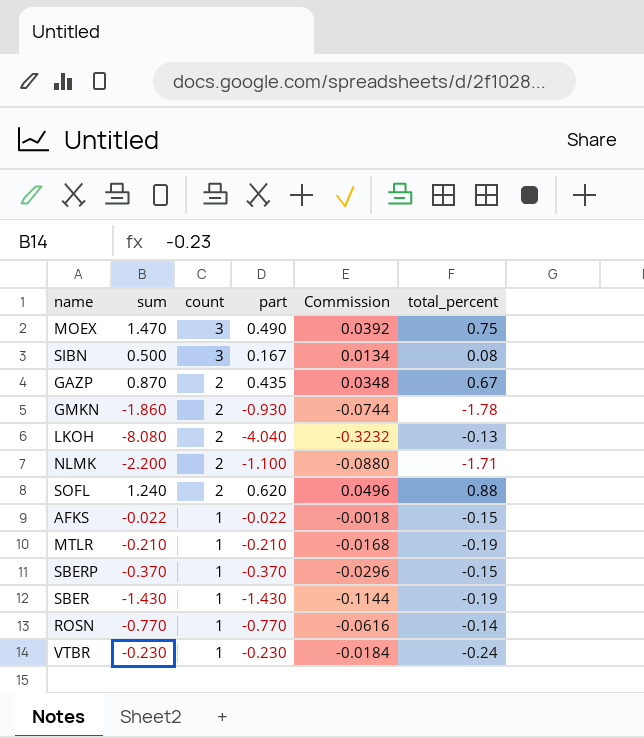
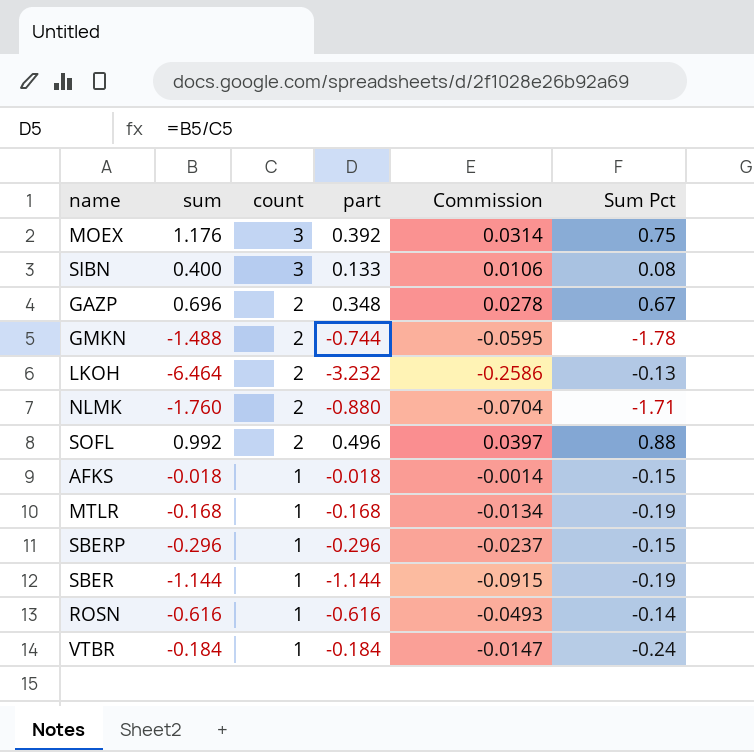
column name: total_percent -> Sum Pct
MOEX | sum: 1.470 -> 1.176
MOEX | part: 0.490 -> 0.392
MOEX | Commission: 0.0392 -> 0.0314
SIBN | sum: 0.500 -> 0.400
SIBN | part: 0.167 -> 0.133
SIBN | Commission: 0.0134 -> 0.0106
GAZP | sum: 0.870 -> 0.696
GAZP | part: 0.435 -> 0.348
GAZP | Commission: 0.0348 -> 0.0278
GMKN | sum: -1.860 -> -1.488
GMKN | part: -0.930 -> -0.744
GMKN | Commission: -0.0744 -> -0.0595
LKOH | sum: -8.080 -> -6.464
LKOH | part: -4.040 -> -3.232
LKOH | Commission: -0.3232 -> -0.2586
NLMK | sum: -2.200 -> -1.760
NLMK | part: -1.100 -> -0.880
NLMK | Commission: -0.0880 -> -0.0704
SOFL | sum: 1.240 -> 0.992
SOFL | part: 0.620 -> 0.496
SOFL | Commission: 0.0496 -> 0.0397
AFKS | sum: -0.022 -> -0.018
AFKS | part: -0.022 -> -0.018
AFKS | Commission: -0.0018 -> -0.0014
MTLR | sum: -0.210 -> -0.168
MTLR | part: -0.210 -> -0.168
MTLR | Commission: -0.0168 -> -0.0134
SBERP | sum: -0.370 -> -0.296
SBERP | part: -0.370 -> -0.296
SBERP | Commission: -0.0296 -> -0.0237
SBER | sum: -1.430 -> -1.144
SBER | part: -1.430 -> -1.144
SBER | Commission: -0.1144 -> -0.0915
ROSN | sum: -0.770 -> -0.616
ROSN | part: -0.770 -> -0.616
ROSN | Commission: -0.0616 -> -0.0493
VTBR | sum: -0.230 -> -0.184
VTBR | part: -0.230 -> -0.184
VTBR | Commission: -0.0184 -> -0.0147

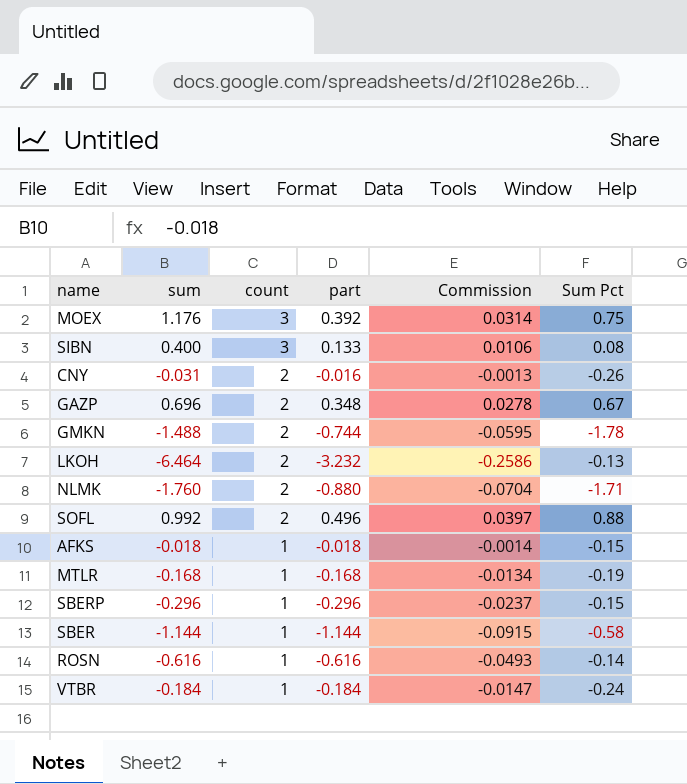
row CNY: none -> -0.031 | 2 | -0.016 | -0.0013 | -0.26
SBER | Sum Pct: -0.19 -> -0.58

